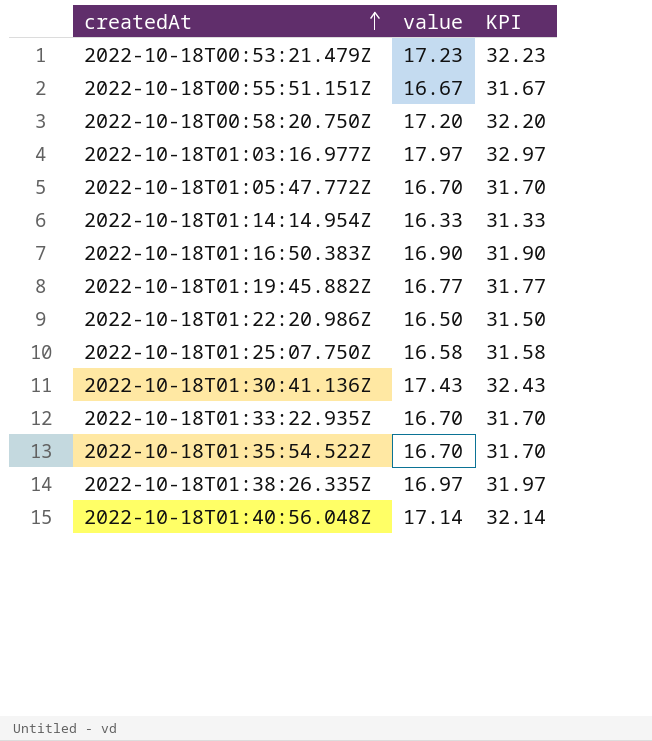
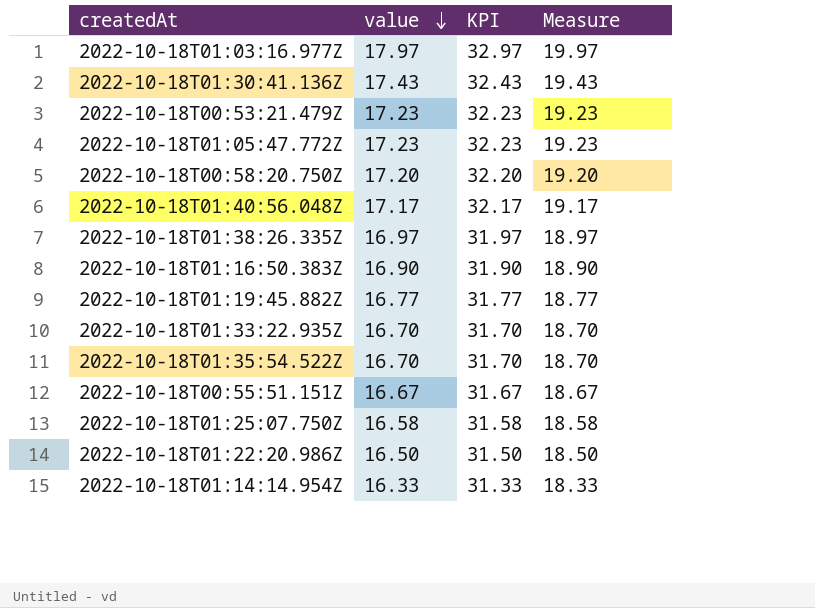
row order: createdAt ascending -> value descending
column Measure | formula: none -> [value] + 2
2022-10-18T01:05:47.772Z | value: 16.70 -> 17.23
2022-10-18T01:05:47.772Z | KPI: 31.70 -> 32.23
2022-10-18T01:40:56.048Z | value: 17.14 -> 17.17
2022-10-18T01:40:56.048Z | KPI: 32.14 -> 32.17

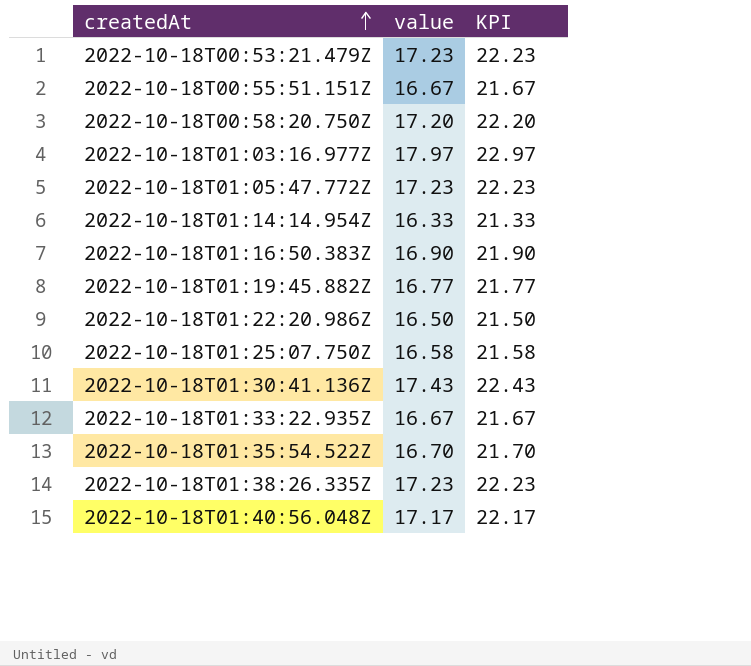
row order: value descending -> createdAt ascending
column Measure | formula: [value] + 2 -> none
column KPI | formula: [value] + 15 -> [value] + 5
2022-10-18T01:33:22.935Z | value: 16.70 -> 16.67
2022-10-18T01:38:26.335Z | value: 16.97 -> 17.23

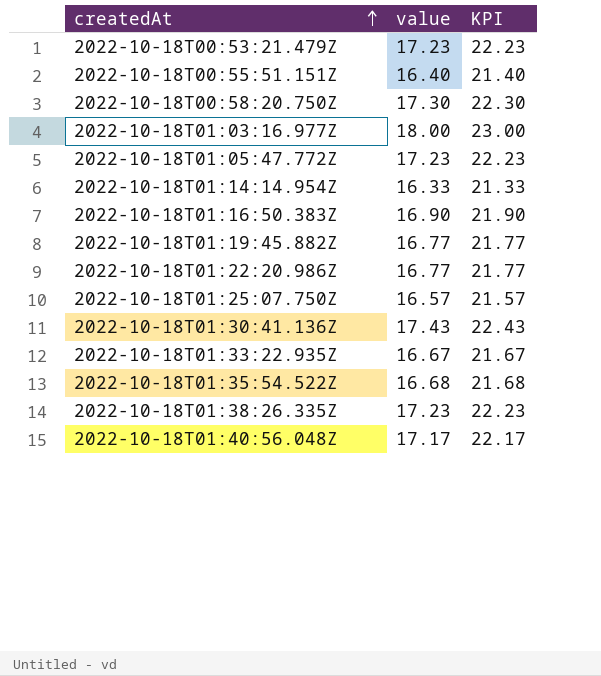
2022-10-18T00:55:51.151Z | value: 16.67 -> 16.40
2022-10-18T00:55:51.151Z | KPI: 21.67 -> 21.40
2022-10-18T00:58:20.750Z | value: 17.20 -> 17.30
2022-10-18T00:58:20.750Z | KPI: 22.20 -> 22.30
2022-10-18T01:03:16.977Z | value: 17.97 -> 18.00
2022-10-18T01:03:16.977Z | KPI: 22.97 -> 23.00
2022-10-18T01:22:20.986Z | value: 16.50 -> 16.77
2022-10-18T01:22:20.986Z | KPI: 21.50 -> 21.77
2022-10-18T01:25:07.750Z | value: 16.58 -> 16.57
2022-10-18T01:25:07.750Z | KPI: 21.58 -> 21.57
2022-10-18T01:35:54.522Z | value: 16.70 -> 16.68
2022-10-18T01:35:54.522Z | KPI: 21.70 -> 21.68

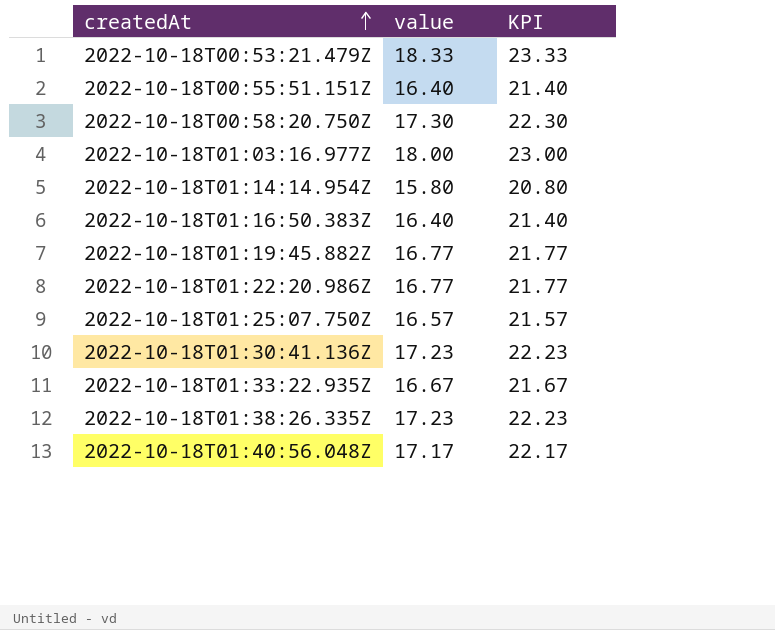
row 2022-10-18T01:05:47.772Z: 17.23 | 22.23 -> none
row 2022-10-18T01:35:54.522Z: 16.68 | 21.68 -> none
2022-10-18T00:53:21.479Z | value: 17.23 -> 18.33
2022-10-18T00:53:21.479Z | KPI: 22.23 -> 23.33
2022-10-18T01:14:14.954Z | value: 16.33 -> 15.80
2022-10-18T01:14:14.954Z | KPI: 21.33 -> 20.80
2022-10-18T01:16:50.383Z | value: 16.90 -> 16.40
2022-10-18T01:16:50.383Z | KPI: 21.90 -> 21.40
2022-10-18T01:30:41.136Z | value: 17.43 -> 17.23
2022-10-18T01:30:41.136Z | KPI: 22.43 -> 22.23

